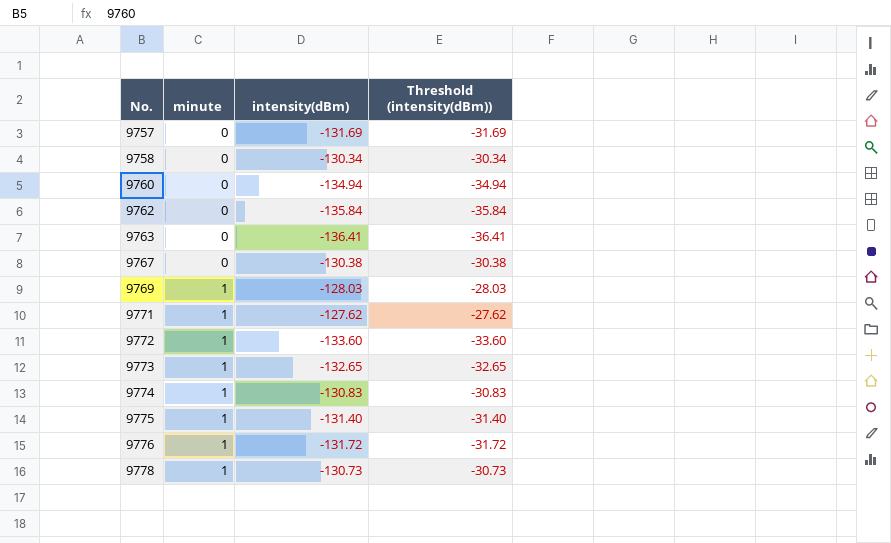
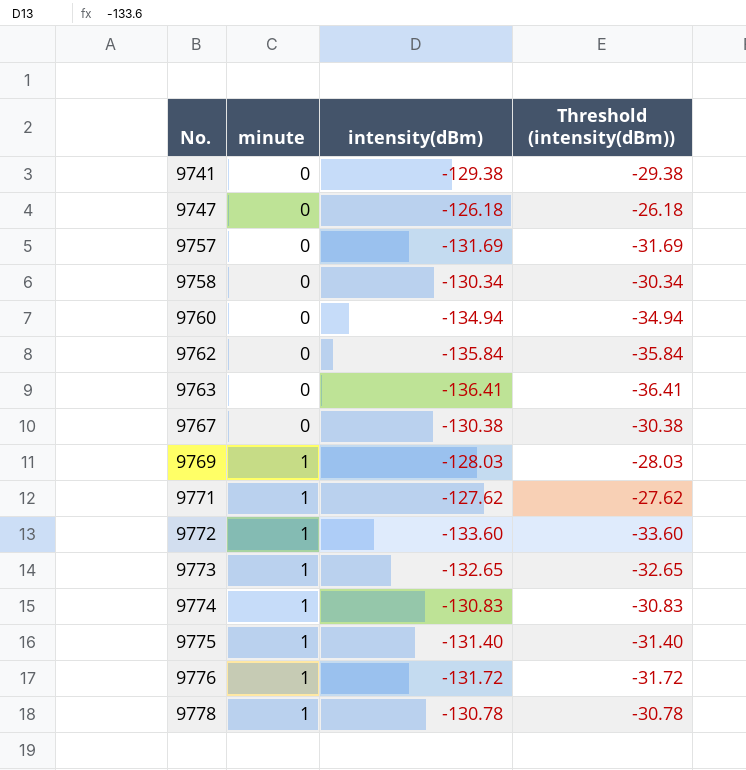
row 9741: none -> 0 | -129.38 | -29.38
row 9747: none -> 0 | -126.18 | -26.18
9778 | intensity(dBm): -130.73 -> -130.78
9778 | Threshold (intensity(dBm)): -30.73 -> -30.78

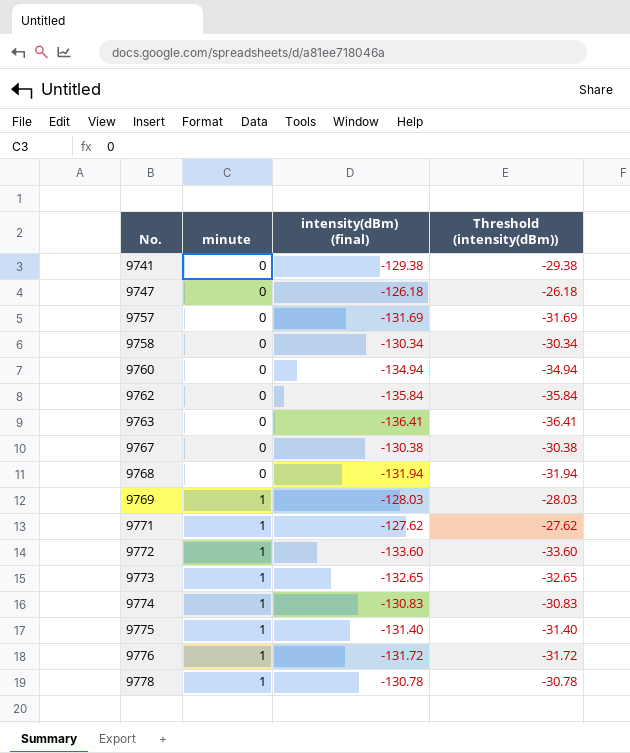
column name: intensity(dBm) -> intensity(dBm) (final)
row 9768: none -> 0 | -131.94 | -31.94

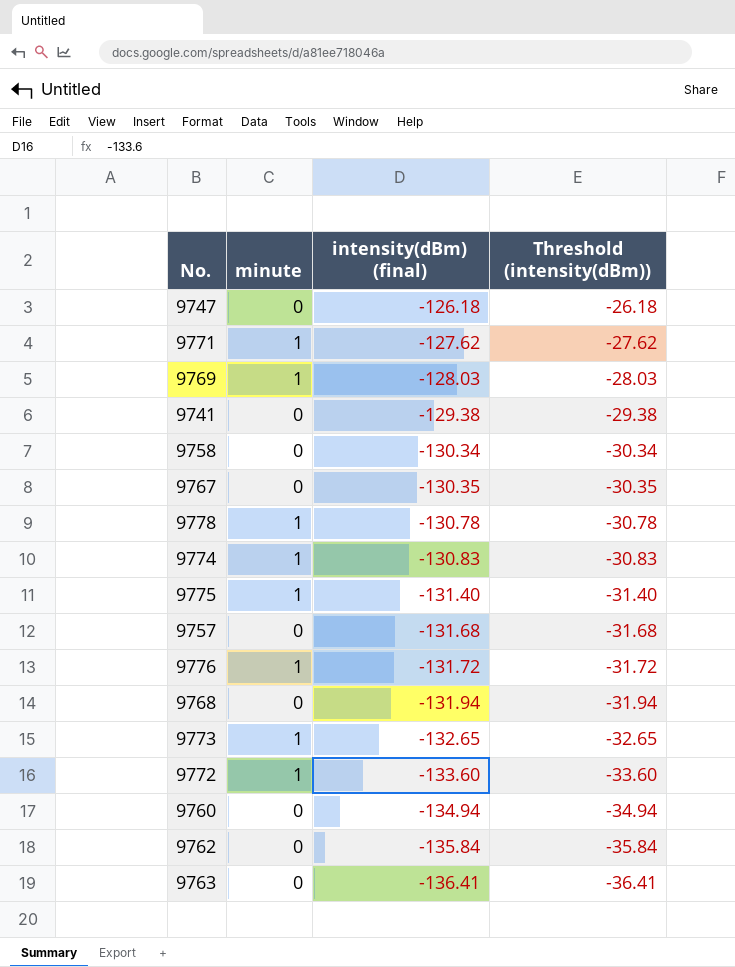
row order: No. ascending -> intensity(dBm) (final) descending
9767 | intensity(dBm) (final): -130.38 -> -130.35
9767 | Threshold (intensity(dBm)): -30.38 -> -30.35
9757 | intensity(dBm) (final): -131.69 -> -131.68
9757 | Threshold (intensity(dBm)): -31.69 -> -31.68

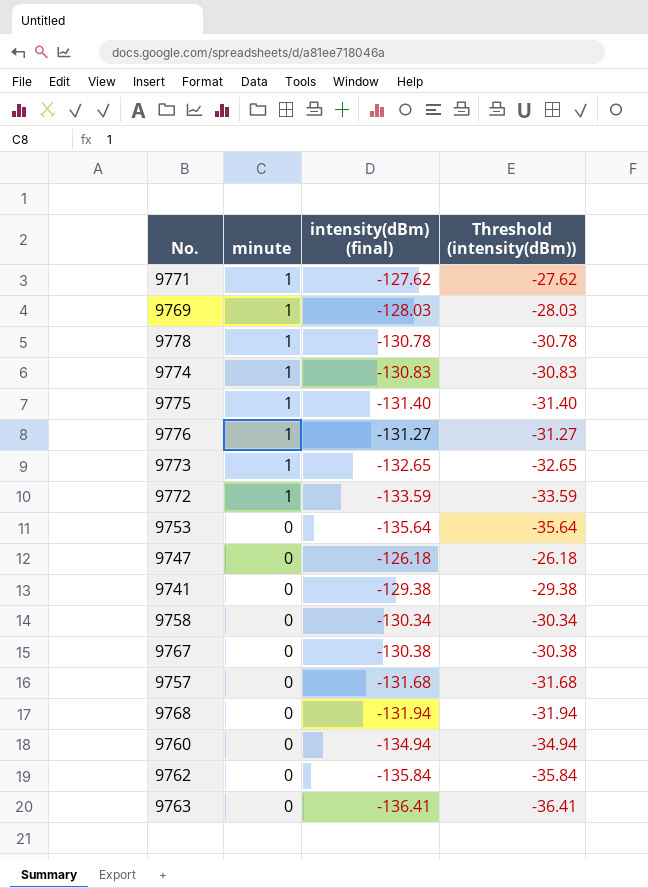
row order: intensity(dBm) (final) descending -> minute descending
9776 | intensity(dBm) (final): -131.72 -> -131.27
9776 | Threshold (intensity(dBm)): -31.72 -> -31.27
9772 | intensity(dBm) (final): -133.60 -> -133.59
9772 | Threshold (intensity(dBm)): -33.60 -> -33.59
row 9753: none -> 0 | -135.64 | -35.64
9767 | intensity(dBm) (final): -130.35 -> -130.38
9767 | Threshold (intensity(dBm)): -30.35 -> -30.38

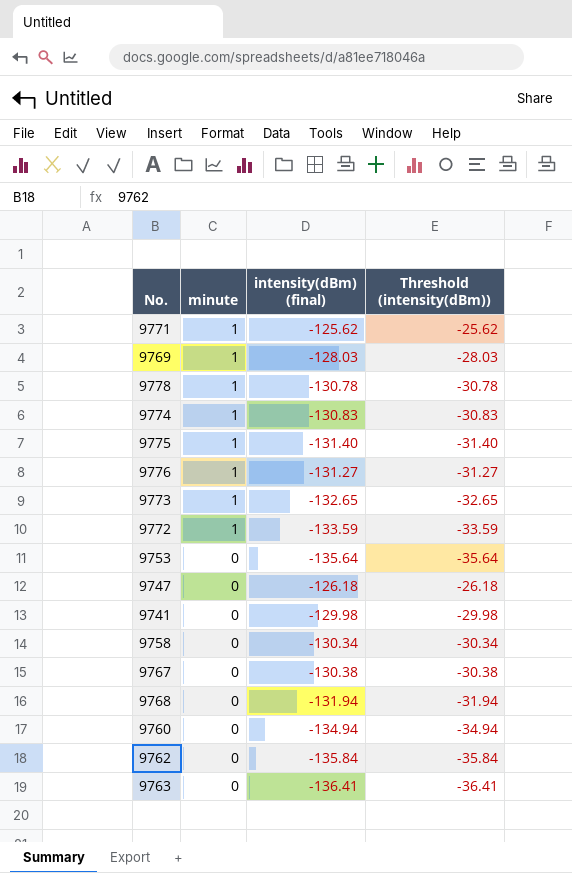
row 9757: 0 | -131.68 | -31.68 -> none
9771 | intensity(dBm) (final): -127.62 -> -125.62
9771 | Threshold (intensity(dBm)): -27.62 -> -25.62
9741 | intensity(dBm) (final): -129.38 -> -129.98
9741 | Threshold (intensity(dBm)): -29.38 -> -29.98

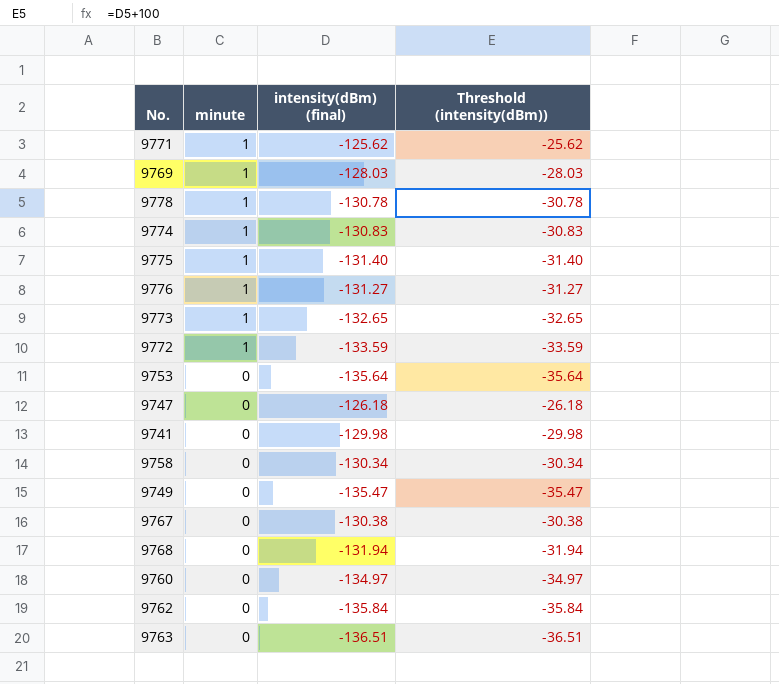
row 9749: none -> 0 | -135.47 | -35.47
9760 | intensity(dBm) (final): -134.94 -> -134.97
9760 | Threshold (intensity(dBm)): -34.94 -> -34.97
9763 | intensity(dBm) (final): -136.41 -> -136.51
9763 | Threshold (intensity(dBm)): -36.41 -> -36.51

